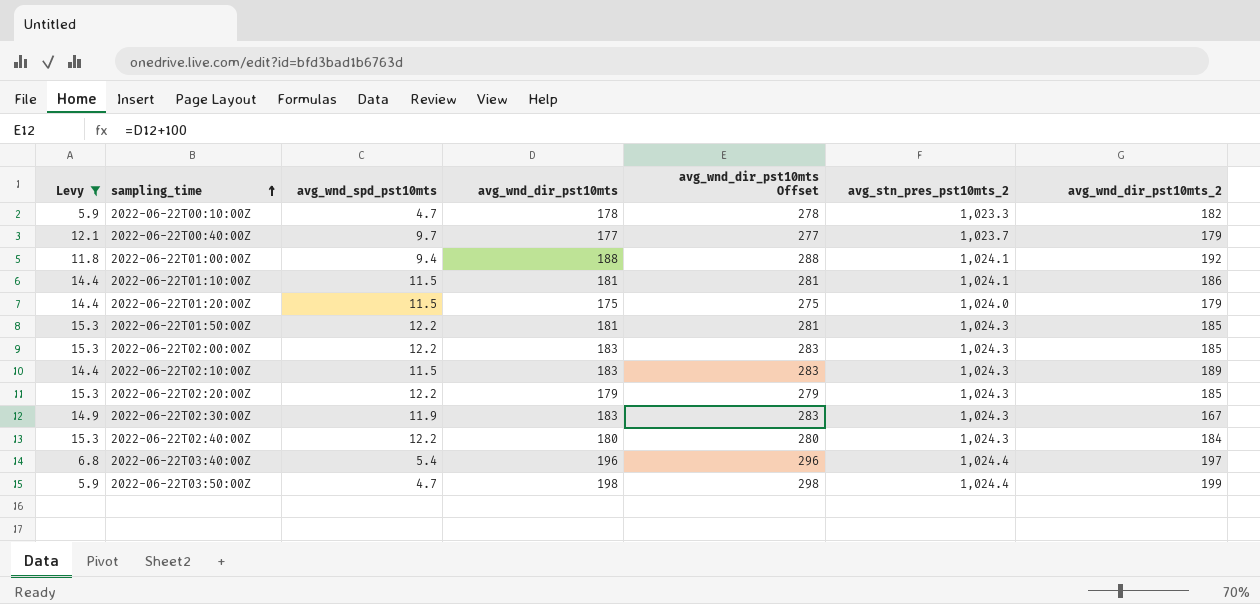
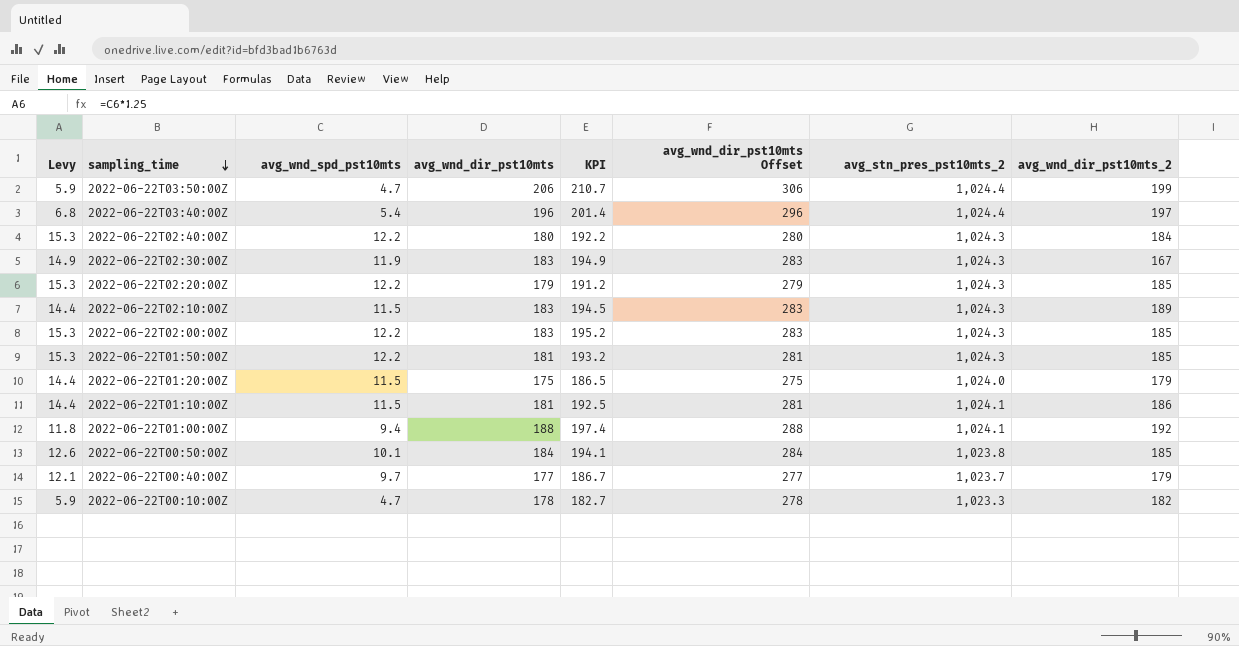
filter: Levy != 12.6 -> none
row order: sampling_time ascending -> sampling_time descending
column KPI | formula: none -> [avg_wnd_spd_pst10mts] + [avg_wnd_dir_pst10mts]
2022-06-22T03:50:00Z | avg_wnd_dir_pst10mts: 198 -> 206
2022-06-22T03:50:00Z | avg_wnd_dir_pst10mts Offset: 298 -> 306

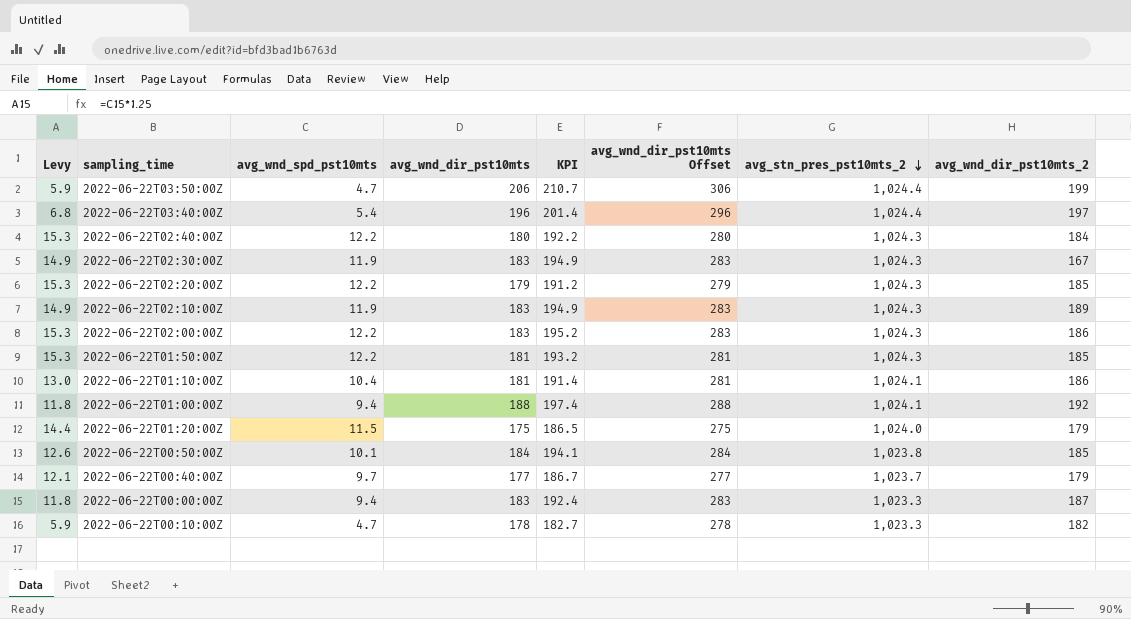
row order: sampling_time descending -> avg_stn_pres_pst10mts_2 descending
2022-06-22T02:10:00Z | Levy: 14.4 -> 14.9
2022-06-22T02:10:00Z | avg_wnd_spd_pst10mts: 11.5 -> 11.9
2022-06-22T02:10:00Z | KPI: 194.5 -> 194.9
2022-06-22T02:00:00Z | avg_wnd_dir_pst10mts_2: 185 -> 186
2022-06-22T01:10:00Z | Levy: 14.4 -> 13.0
2022-06-22T01:10:00Z | avg_wnd_spd_pst10mts: 11.5 -> 10.4
2022-06-22T01:10:00Z | KPI: 192.5 -> 191.4
row 2022-06-22T00:00:00Z: none -> 11.8 | 9.4 | 183 | 192.4 | 283 | 1,023.3 | 187

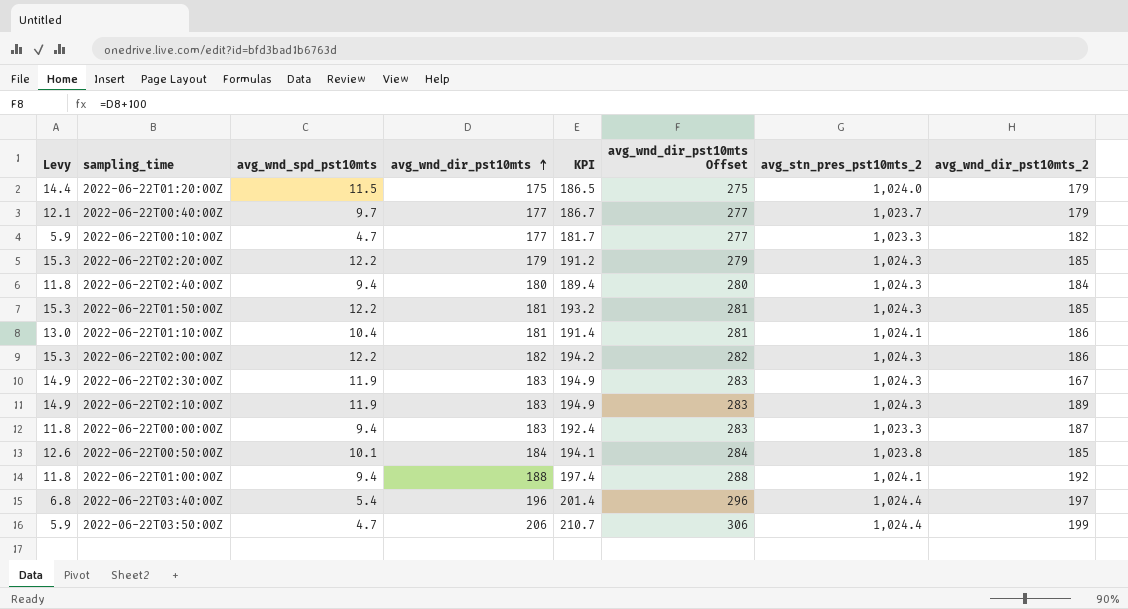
row order: avg_stn_pres_pst10mts_2 descending -> avg_wnd_dir_pst10mts ascending
2022-06-22T00:10:00Z | avg_wnd_dir_pst10mts: 178 -> 177
2022-06-22T00:10:00Z | KPI: 182.7 -> 181.7
2022-06-22T00:10:00Z | avg_wnd_dir_pst10mts Offset: 278 -> 277
2022-06-22T02:40:00Z | Levy: 15.3 -> 11.8
2022-06-22T02:40:00Z | avg_wnd_spd_pst10mts: 12.2 -> 9.4
2022-06-22T02:40:00Z | KPI: 192.2 -> 189.4
2022-06-22T02:00:00Z | avg_wnd_dir_pst10mts: 183 -> 182
2022-06-22T02:00:00Z | KPI: 195.2 -> 194.2
2022-06-22T02:00:00Z | avg_wnd_dir_pst10mts Offset: 283 -> 282

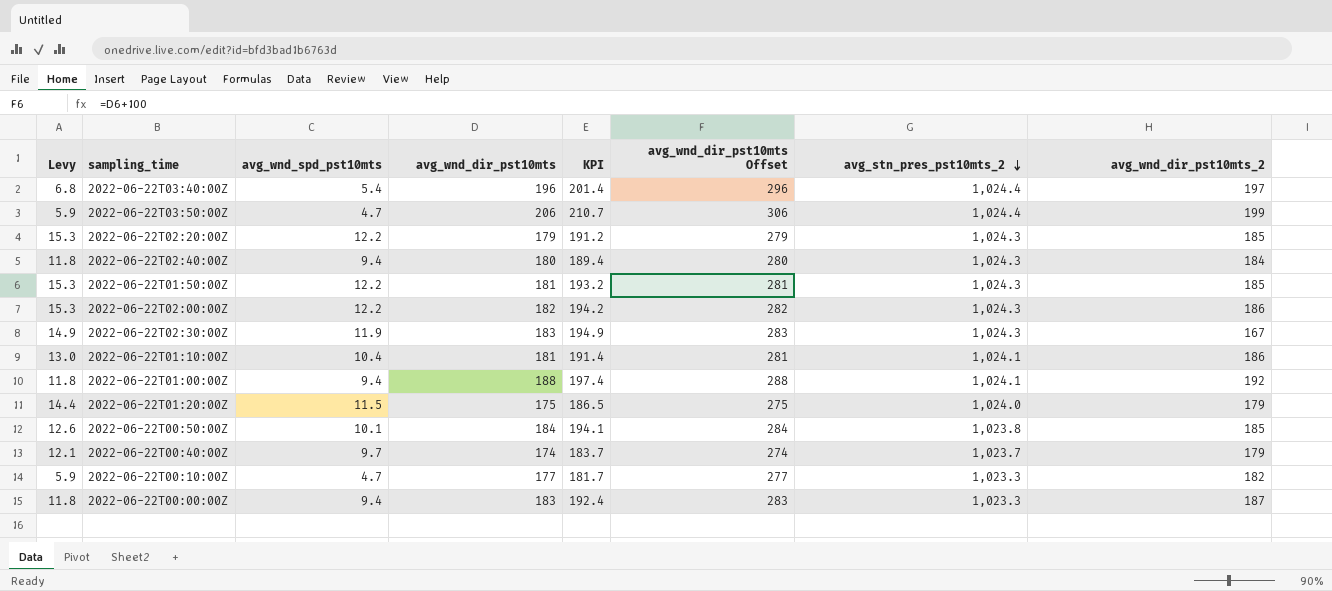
row order: avg_wnd_dir_pst10mts ascending -> avg_stn_pres_pst10mts_2 descending
row 2022-06-22T02:10:00Z: 14.9 | 11.9 | 183 | 194.9 | 283 | 1,024.3 | 189 -> none
2022-06-22T00:40:00Z | avg_wnd_dir_pst10mts: 177 -> 174
2022-06-22T00:40:00Z | KPI: 186.7 -> 183.7
2022-06-22T00:40:00Z | avg_wnd_dir_pst10mts Offset: 277 -> 274

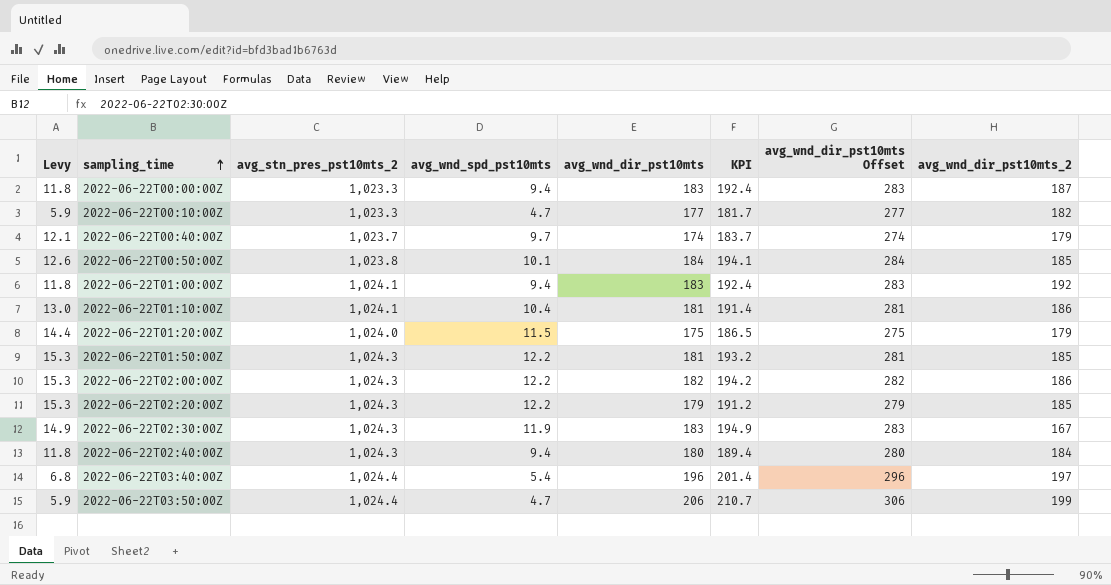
row order: avg_stn_pres_pst10mts_2 descending -> sampling_time ascending
column avg_stn_pres_pst10mts_2 | position: 7 -> 3
2022-06-22T01:00:00Z | avg_wnd_dir_pst10mts: 188 -> 183
2022-06-22T01:00:00Z | KPI: 197.4 -> 192.4
2022-06-22T01:00:00Z | avg_wnd_dir_pst10mts Offset: 288 -> 283

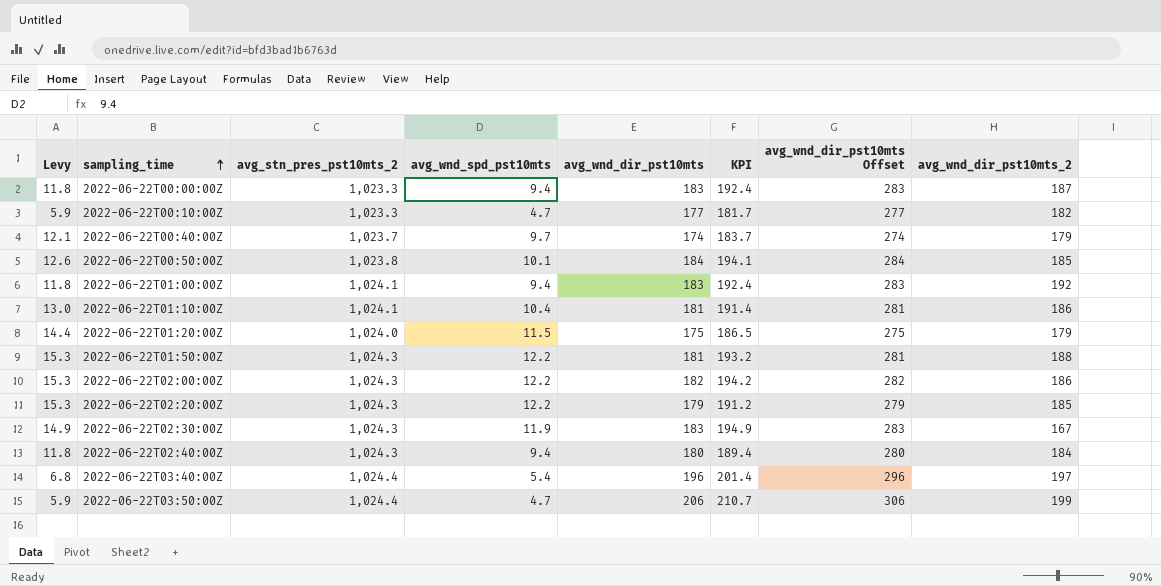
2022-06-22T01:50:00Z | avg_wnd_dir_pst10mts_2: 185 -> 188

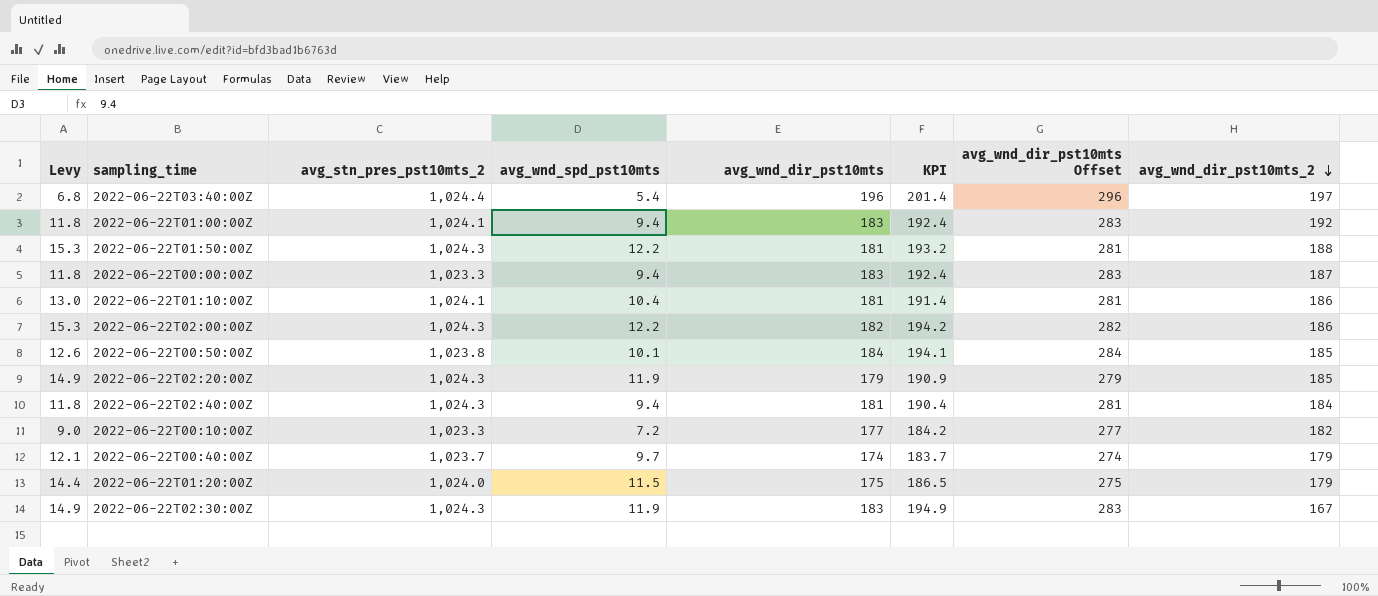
row order: sampling_time ascending -> avg_wnd_dir_pst10mts_2 descending
row 2022-06-22T03:50:00Z: 5.9 | 1,024.4 | 4.7 | 206 | 210.7 | 306 | 199 -> none
2022-06-22T02:20:00Z | Levy: 15.3 -> 14.9
2022-06-22T02:20:00Z | avg_wnd_spd_pst10mts: 12.2 -> 11.9
2022-06-22T02:20:00Z | KPI: 191.2 -> 190.9
2022-06-22T02:40:00Z | avg_wnd_dir_pst10mts: 180 -> 181
2022-06-22T02:40:00Z | KPI: 189.4 -> 190.4
2022-06-22T02:40:00Z | avg_wnd_dir_pst10mts Offset: 280 -> 281
2022-06-22T00:10:00Z | Levy: 5.9 -> 9.0
2022-06-22T00:10:00Z | avg_wnd_spd_pst10mts: 4.7 -> 7.2
2022-06-22T00:10:00Z | KPI: 181.7 -> 184.2

